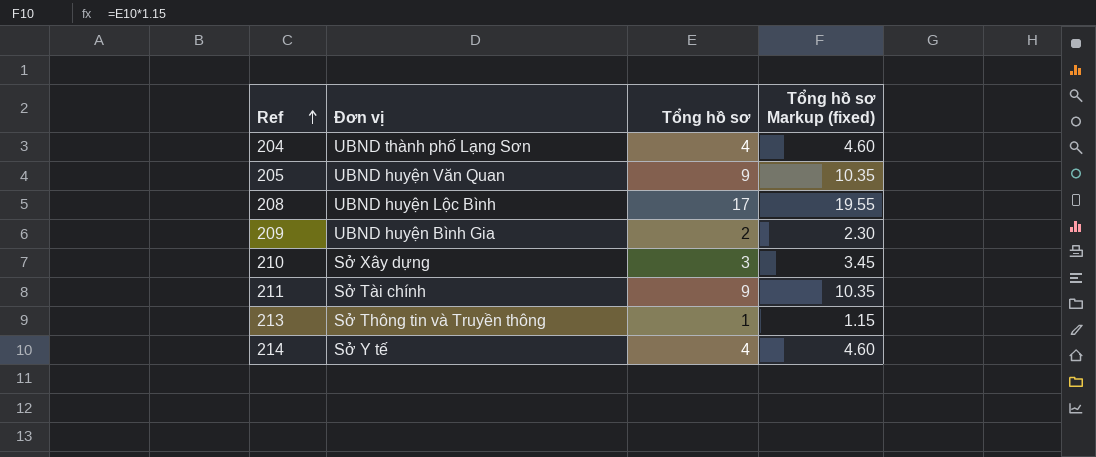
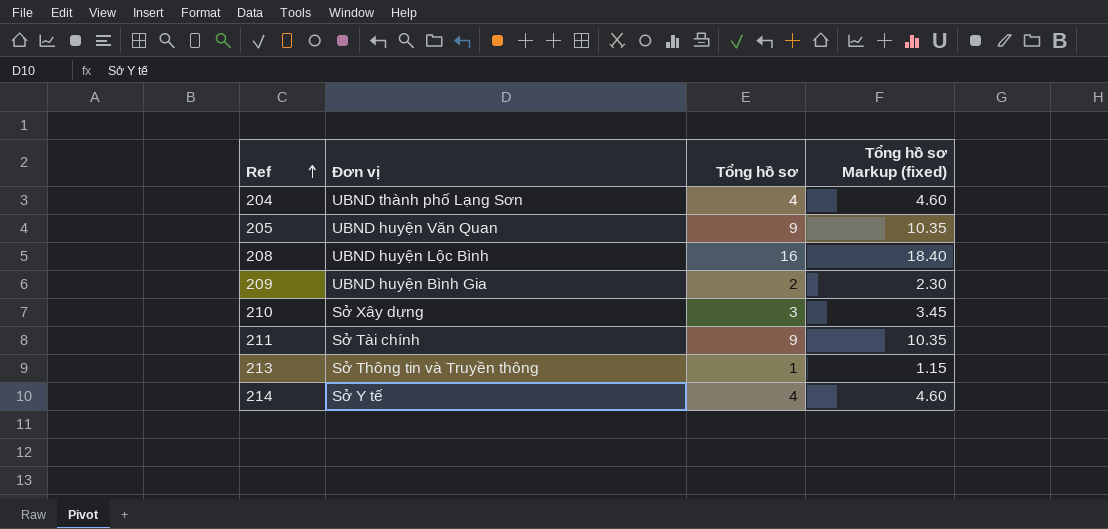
208 | Tổng hồ sơ: 17 -> 16
208 | Tổng hồ sơ Markup (fixed): 19.55 -> 18.40

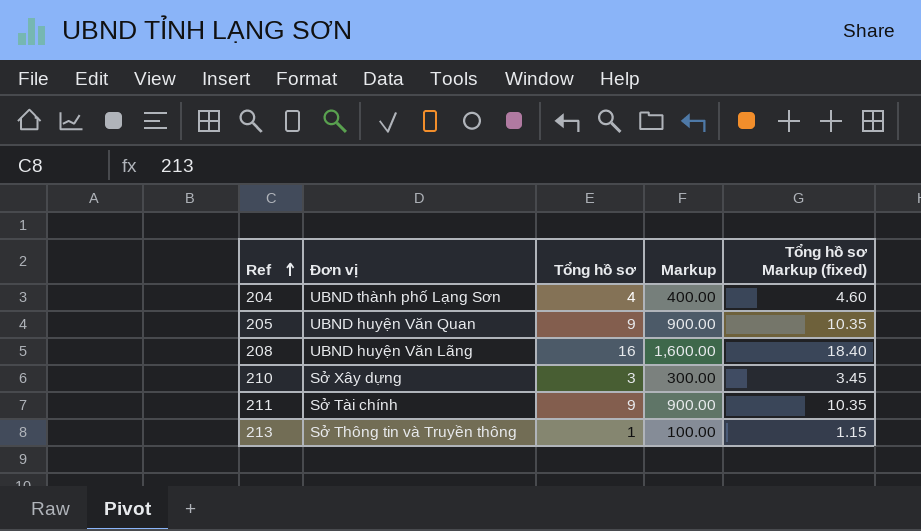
column Markup | formula: none -> [Tổng hồ sơ] * 100
row 209: UBND huyện Bình Gia | 2 | 2.30 -> none
row 214: Sở Y tế | 4 | 4.60 -> none
208 | Đơn vị: UBND huyện Lộc Bình -> UBND huyện Văn Lãng

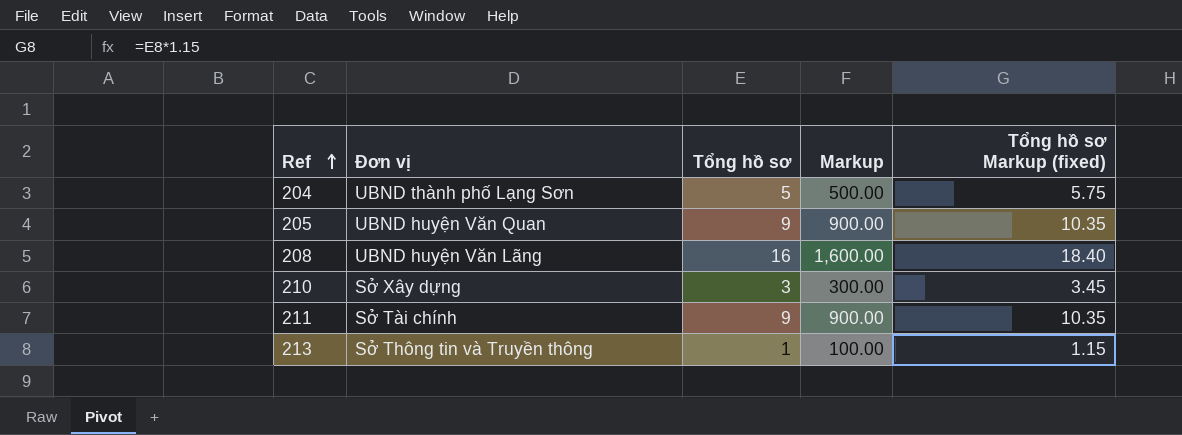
204 | Tổng hồ sơ: 4 -> 5
204 | Markup: 400.00 -> 500.00
204 | Tổng hồ sơ Markup (fixed): 4.60 -> 5.75

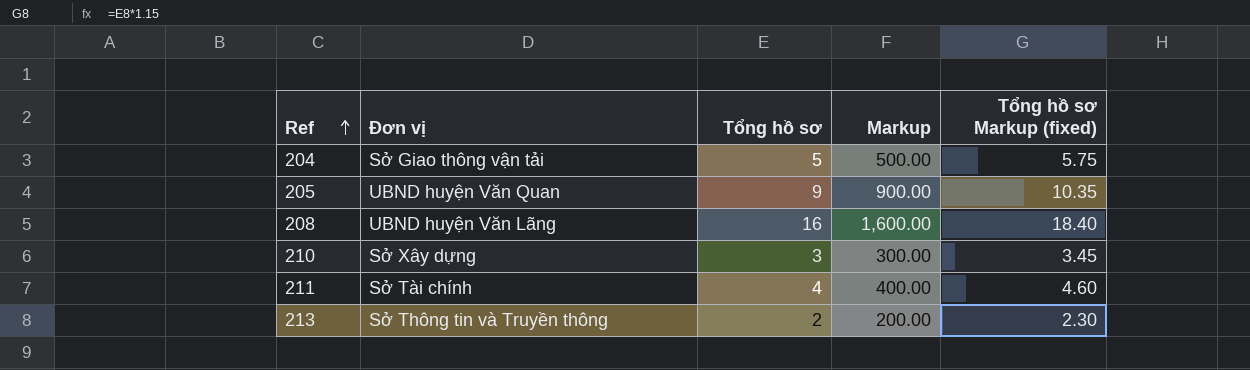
204 | Đơn vị: UBND thành phố Lạng Sơn -> Sở Giao thông vận tải
211 | Tổng hồ sơ: 9 -> 4
211 | Markup: 900.00 -> 400.00
211 | Tổng hồ sơ Markup (fixed): 10.35 -> 4.60
213 | Tổng hồ sơ: 1 -> 2
213 | Markup: 100.00 -> 200.00
213 | Tổng hồ sơ Markup (fixed): 1.15 -> 2.30

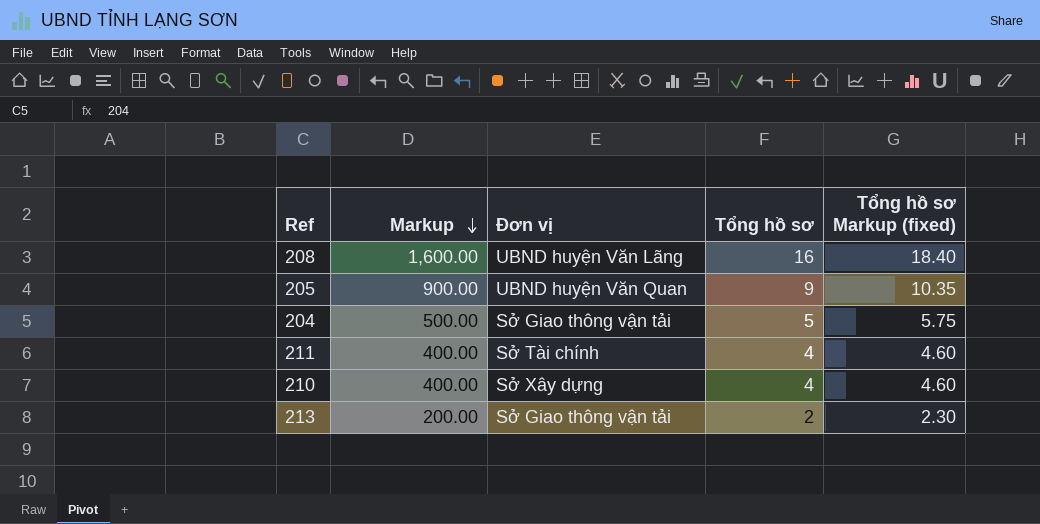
row order: Ref ascending -> Markup descending
column Markup | position: 4 -> 2
210 | Markup: 300.00 -> 400.00
210 | Tổng hồ sơ: 3 -> 4
210 | Tổng hồ sơ Markup (fixed): 3.45 -> 4.60
213 | Đơn vị: Sở Thông tin và Truyền thông -> Sở Giao thông vận tải

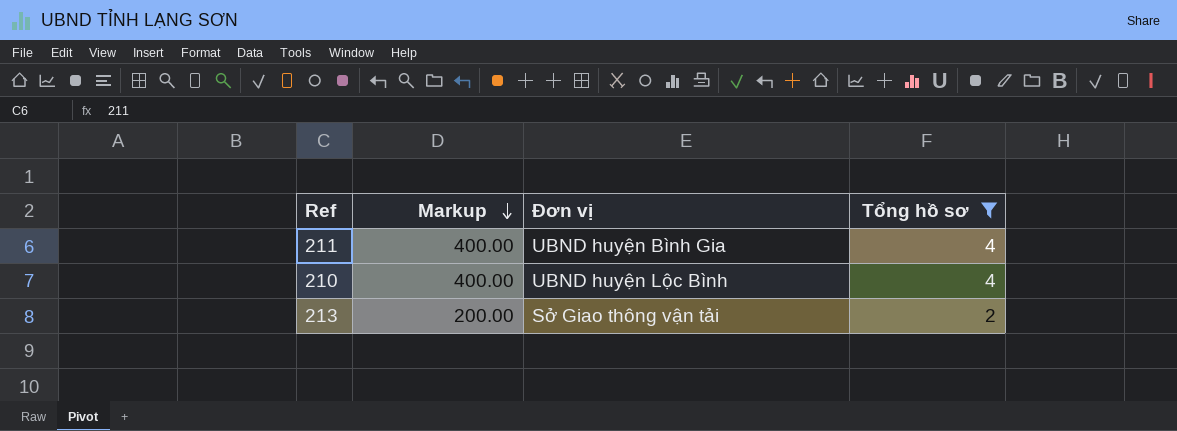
filter: none -> Tổng hồ sơ <= 4
column Tổng hồ sơ Markup (fixed) | formula: [Tổng hồ sơ] * 1.15 -> none
211 | Đơn vị: Sở Tài chính -> UBND huyện Bình Gia
210 | Đơn vị: Sở Xây dựng -> UBND huyện Lộc Bình

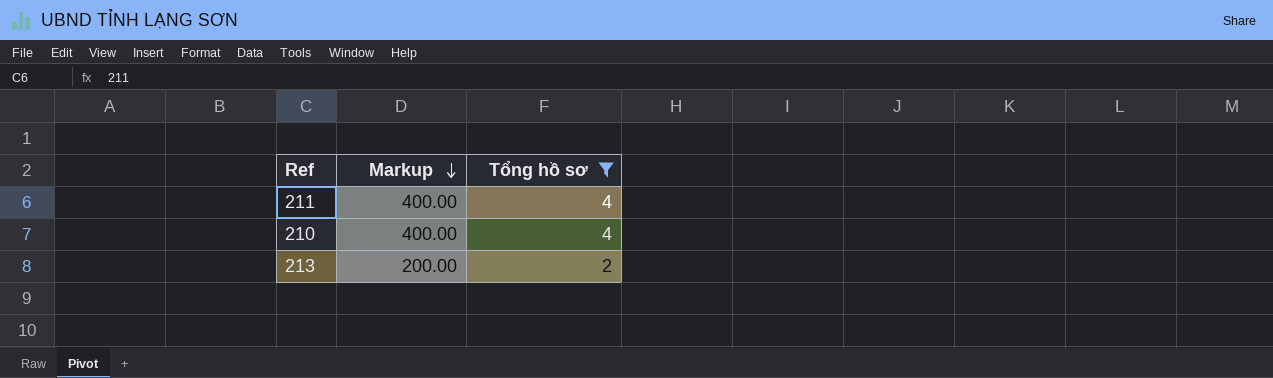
column Đơn vị | position: 3 -> none

